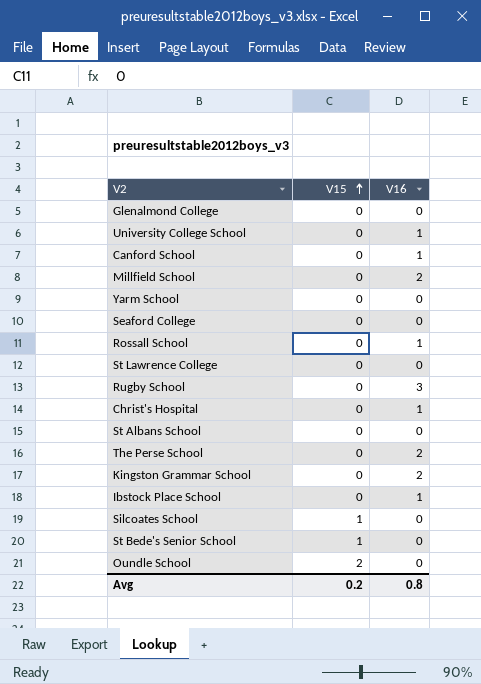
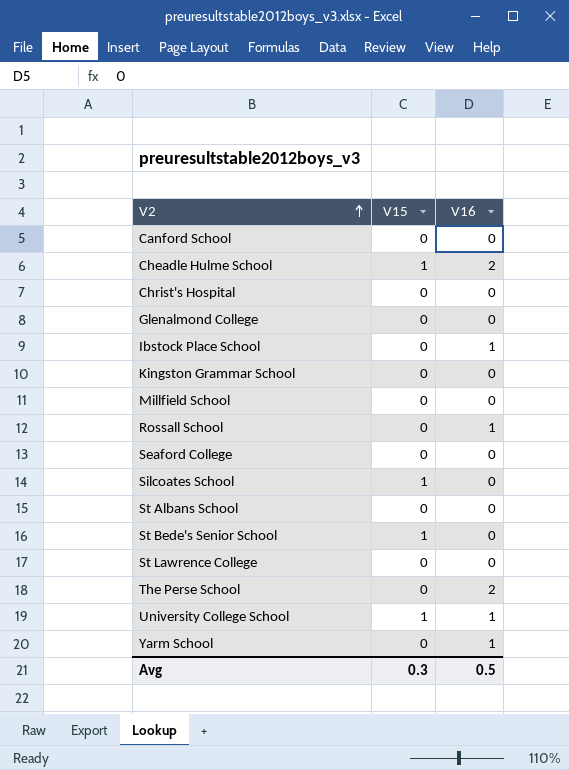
row order: V15 ascending -> V2 ascending
row Rugby School: 0 | 3 -> none
row Oundle School: 2 | 0 -> none
Canford School | V16: 1 -> 0
row Cheadle Hulme School: none -> 1 | 2
Christ's Hospital | V16: 1 -> 0
Kingston Grammar School | V16: 2 -> 0
Millfield School | V16: 2 -> 0
University College School | V15: 0 -> 1
Yarm School | V16: 0 -> 1
Avg | V15: 0.2 -> 0.3
Avg | V16: 0.8 -> 0.5

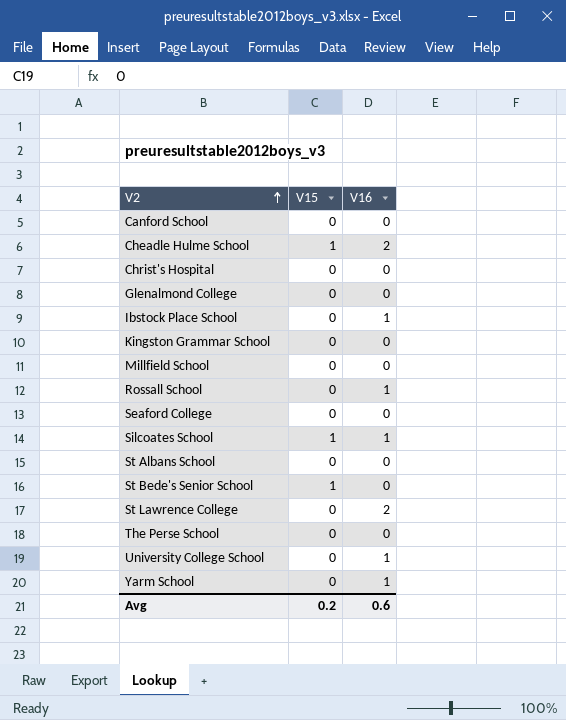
Silcoates School | V16: 0 -> 1
St Lawrence College | V16: 0 -> 2
The Perse School | V16: 2 -> 0
University College School | V15: 1 -> 0
Avg | V15: 0.3 -> 0.2
Avg | V16: 0.5 -> 0.6

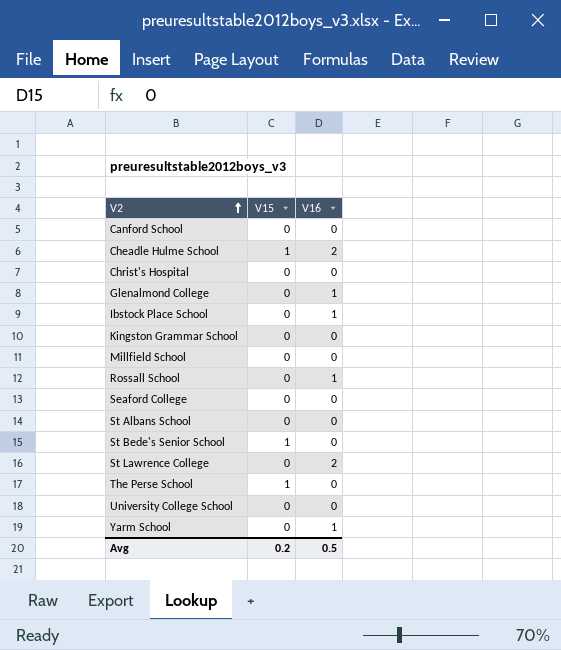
row Silcoates School: 1 | 1 -> none
Glenalmond College | V16: 0 -> 1
The Perse School | V15: 0 -> 1
University College School | V16: 1 -> 0
Avg | V16: 0.6 -> 0.5

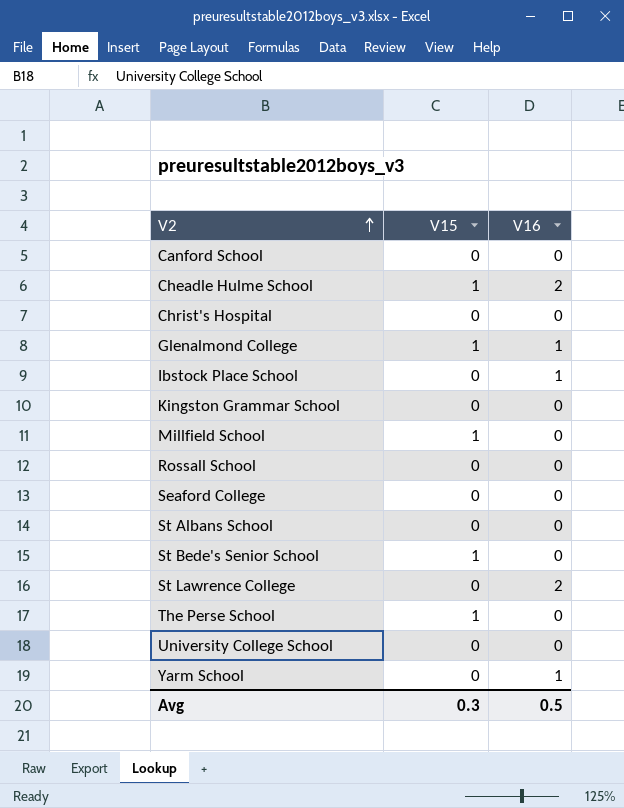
Glenalmond College | V15: 0 -> 1
Millfield School | V15: 0 -> 1
Rossall School | V16: 1 -> 0
Avg | V15: 0.2 -> 0.3

